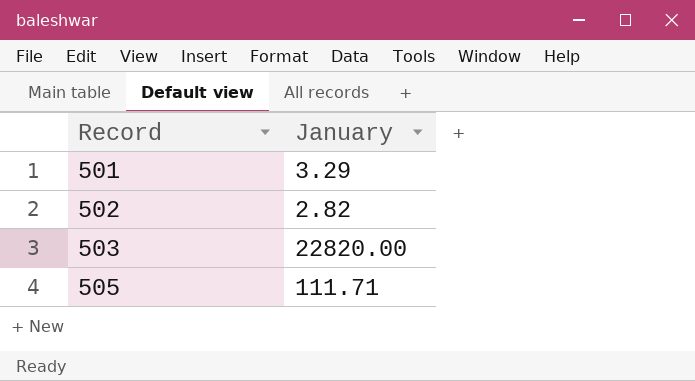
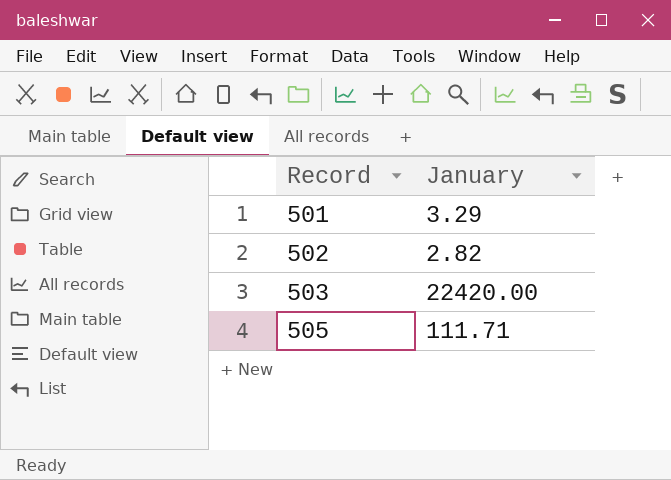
503 | January: 22820.00 -> 22420.00

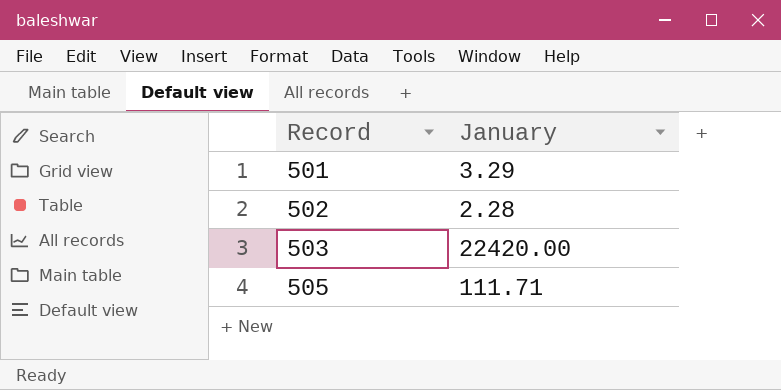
502 | January: 2.82 -> 2.28

